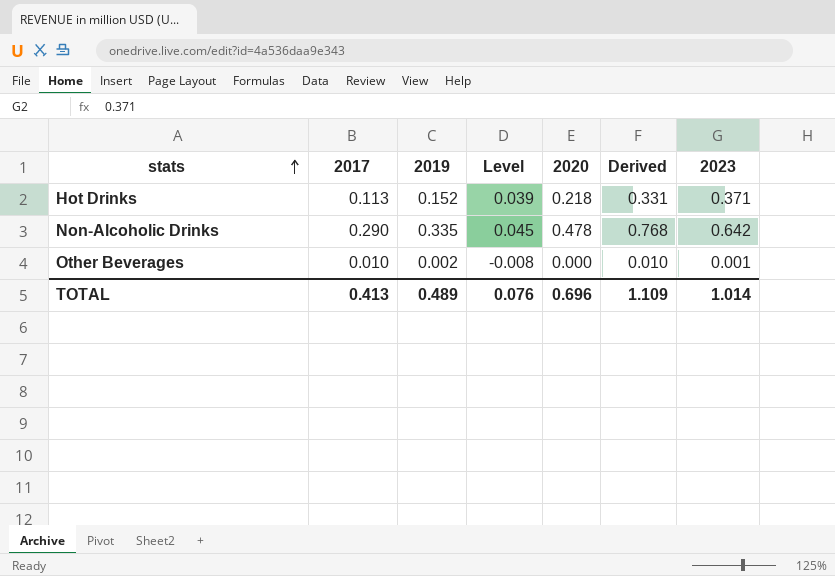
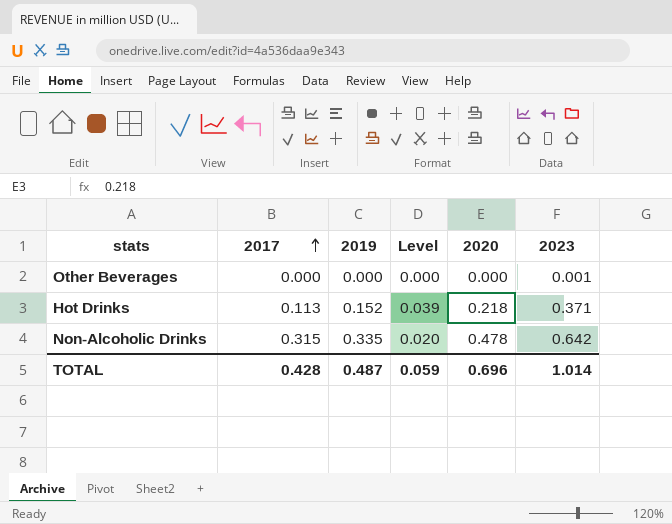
row order: stats ascending -> 2017 ascending
column Derived | formula: [2017] + [2020] -> none
Other Beverages | 2017: 0.010 -> 0.000
Other Beverages | 2019: 0.002 -> 0.000
Other Beverages | Level: -0.008 -> 0.000
Non-Alcoholic Drinks | 2017: 0.290 -> 0.315
Non-Alcoholic Drinks | Level: 0.045 -> 0.020
TOTAL | 2017: 0.413 -> 0.428
TOTAL | 2019: 0.489 -> 0.487
TOTAL | Level: 0.076 -> 0.059

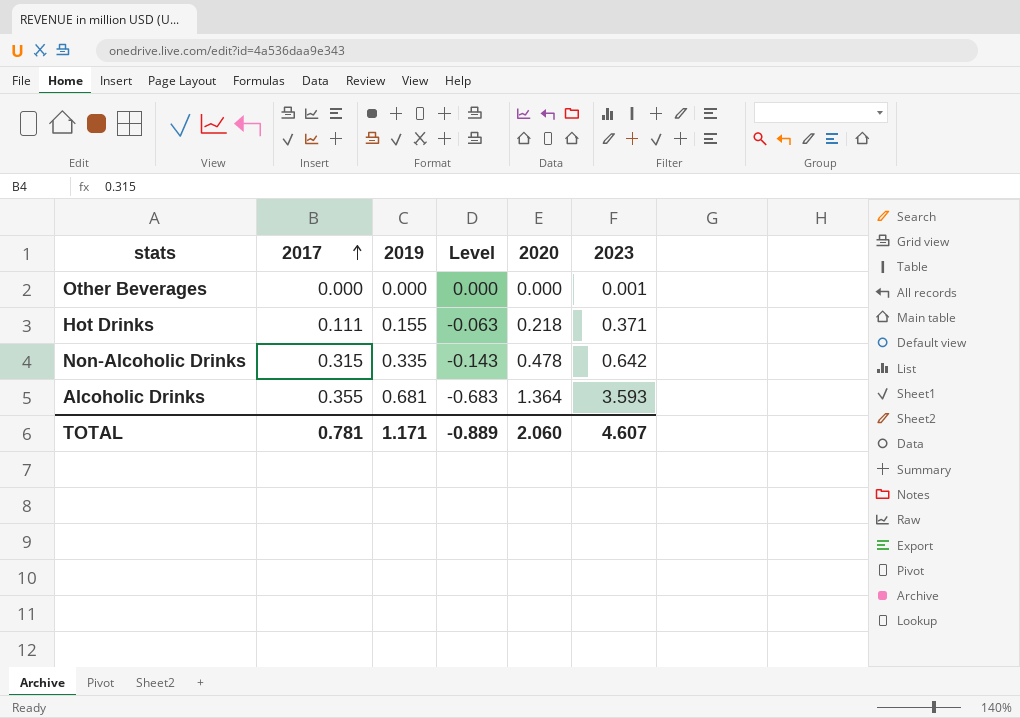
column Level | formula: [2019] - [2017] -> [2019] - [2020]
Hot Drinks | 2017: 0.113 -> 0.111
Hot Drinks | 2019: 0.152 -> 0.155
row Alcoholic Drinks: none -> 0.355 | 0.681 | -0.683 | 1.364 | 3.593
TOTAL | 2017: 0.428 -> 0.781
TOTAL | 2019: 0.487 -> 1.171
TOTAL | Level: 0.059 -> -0.889
TOTAL | 2020: 0.696 -> 2.060
TOTAL | 2023: 1.014 -> 4.607

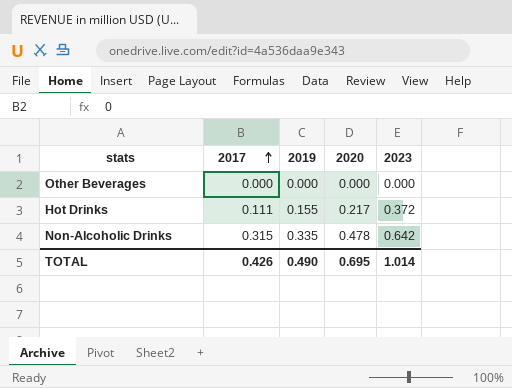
column Level | formula: [2019] - [2020] -> none
row Alcoholic Drinks: 0.355 | 0.681 | -0.683 | 1.364 | 3.593 -> none
Other Beverages | 2023: 0.001 -> 0.000
Hot Drinks | 2020: 0.218 -> 0.217
Hot Drinks | 2023: 0.371 -> 0.372
TOTAL | 2017: 0.781 -> 0.426
TOTAL | 2019: 1.171 -> 0.490
TOTAL | 2020: 2.060 -> 0.695
TOTAL | 2023: 4.607 -> 1.014

